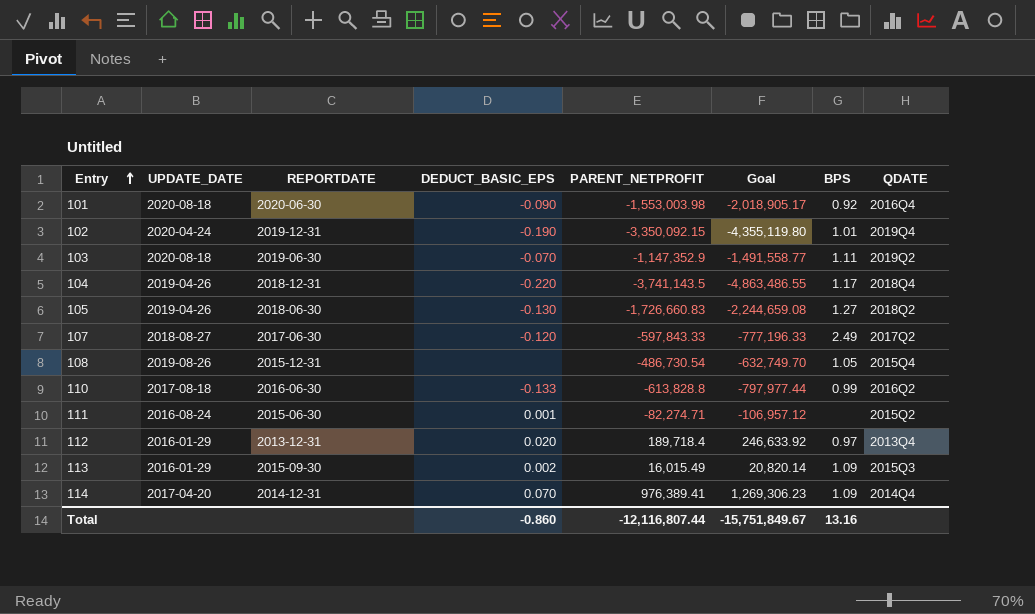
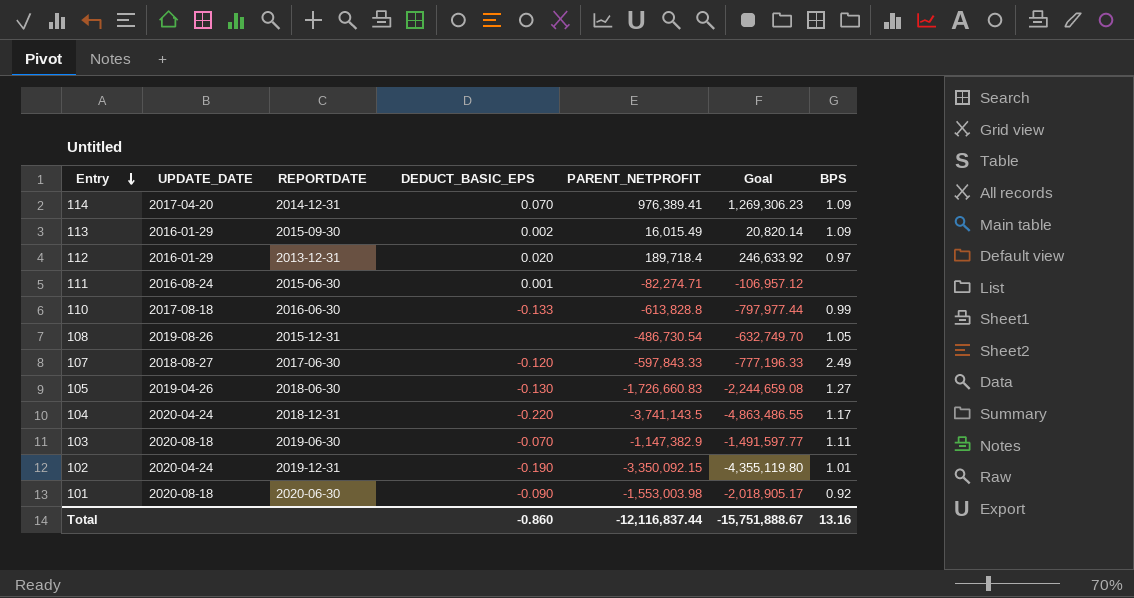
row order: Entry ascending -> Entry descending
column QDATE | position: 8 -> none
104 | UPDATE_DATE: 2019-04-26 -> 2020-04-24
103 | PARENT_NETPROFIT: -1,147,352.9 -> -1,147,382.9
103 | Goal: -1,491,558.77 -> -1,491,597.77
Total | PARENT_NETPROFIT: -12,116,807.44 -> -12,116,837.44
Total | Goal: -15,751,849.67 -> -15,751,888.67

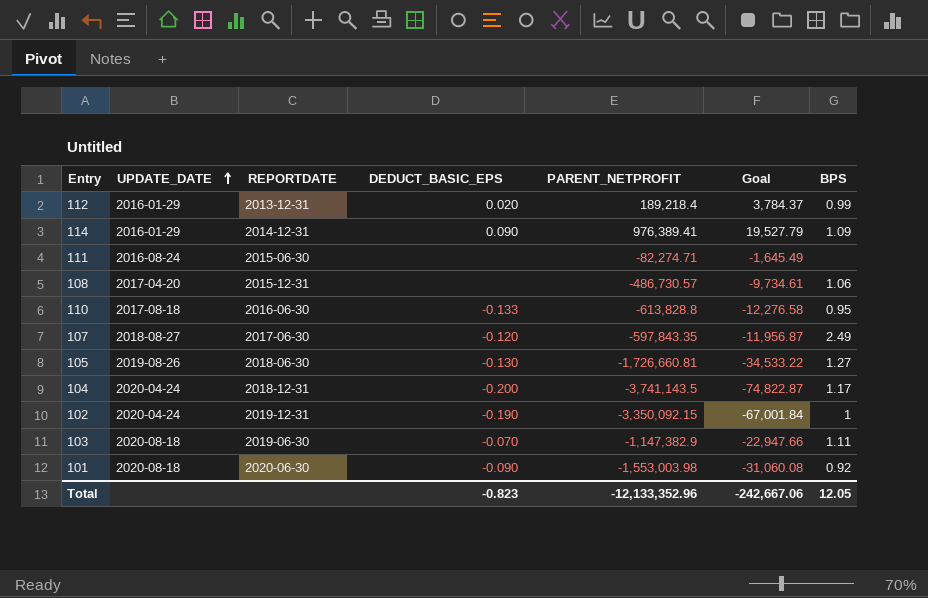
row order: Entry descending -> UPDATE_DATE ascending
column Goal | formula: [PARENT_NETPROFIT] * 1.3 -> [PARENT_NETPROFIT] * 0.02
row 113: 2016-01-29 | 2015-09-30 | 0.002 | 16,015.49 | 20,820.14 | 1.09 -> none
112 | PARENT_NETPROFIT: 189,718.4 -> 189,218.4
112 | BPS: 0.97 -> 0.99
114 | UPDATE_DATE: 2017-04-20 -> 2016-01-29
114 | DEDUCT_BASIC_EPS: 0.070 -> 0.090
111 | DEDUCT_BASIC_EPS: 0.001 -> none
108 | UPDATE_DATE: 2019-08-26 -> 2017-04-20
108 | PARENT_NETPROFIT: -486,730.54 -> -486,730.57
108 | BPS: 1.05 -> 1.06
110 | BPS: 0.99 -> 0.95
107 | PARENT_NETPROFIT: -597,843.33 -> -597,843.35
105 | UPDATE_DATE: 2019-04-26 -> 2019-08-26
105 | PARENT_NETPROFIT: -1,726,660.83 -> -1,726,660.81
104 | DEDUCT_BASIC_EPS: -0.220 -> -0.200
102 | BPS: 1.01 -> 1
Total | DEDUCT_BASIC_EPS: -0.860 -> -0.823
Total | PARENT_NETPROFIT: -12,116,837.44 -> -12,133,352.96
Total | Goal: -15,751,888.67 -> -242,667.06
Total | BPS: 13.16 -> 12.05

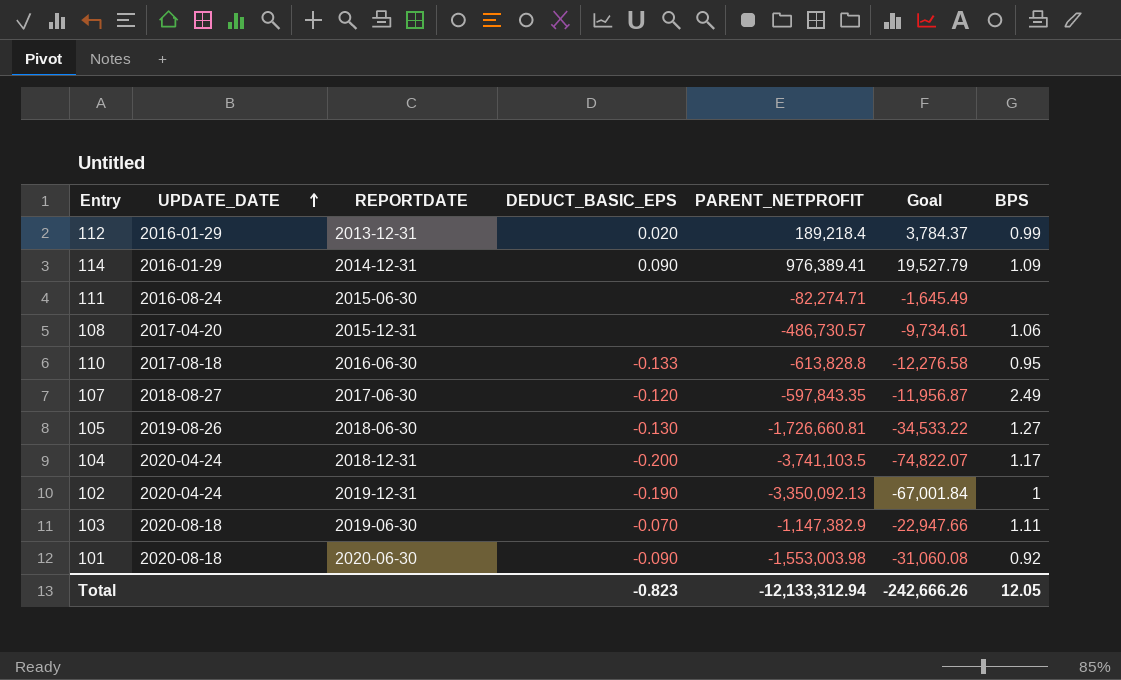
104 | PARENT_NETPROFIT: -3,741,143.5 -> -3,741,103.5
104 | Goal: -74,822.87 -> -74,822.07
102 | PARENT_NETPROFIT: -3,350,092.15 -> -3,350,092.13
Total | PARENT_NETPROFIT: -12,133,352.96 -> -12,133,312.94
Total | Goal: -242,667.06 -> -242,666.26

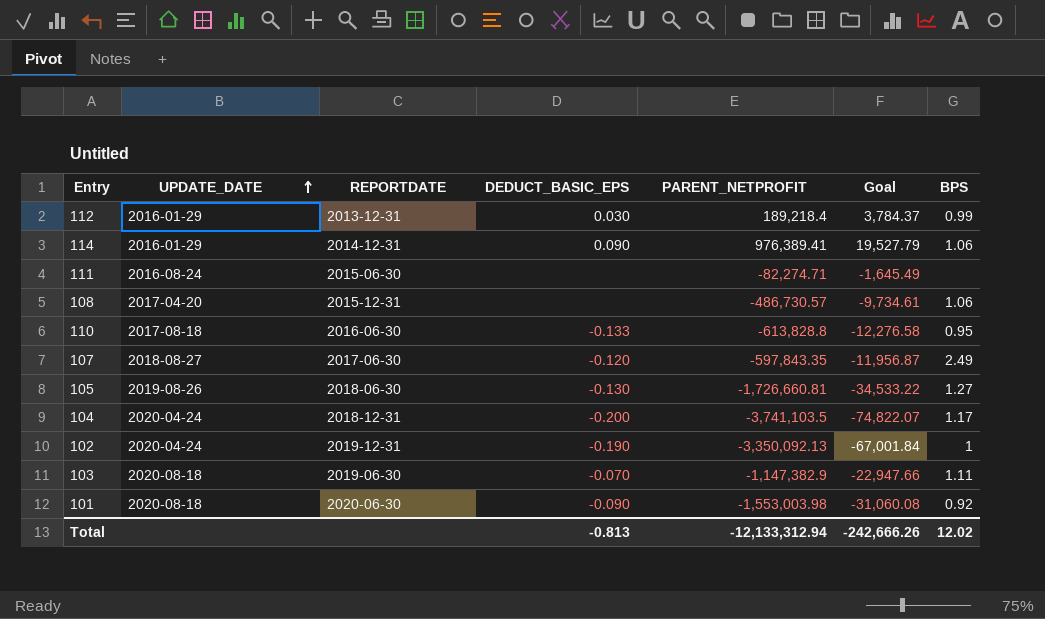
112 | DEDUCT_BASIC_EPS: 0.020 -> 0.030
114 | BPS: 1.09 -> 1.06
Total | DEDUCT_BASIC_EPS: -0.823 -> -0.813
Total | BPS: 12.05 -> 12.02

